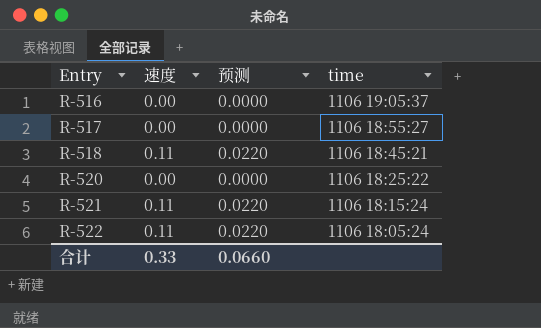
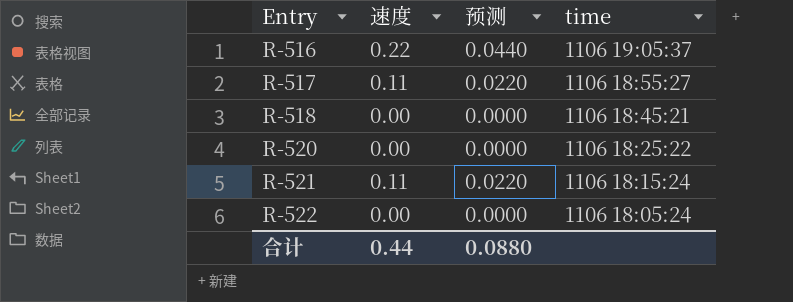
R-516 | 速度: 0.00 -> 0.22
R-516 | 预测: 0.0000 -> 0.0440
R-517 | 速度: 0.00 -> 0.11
R-517 | 预测: 0.0000 -> 0.0220
R-518 | 速度: 0.11 -> 0.00
R-518 | 预测: 0.0220 -> 0.0000
R-522 | 速度: 0.11 -> 0.00
R-522 | 预测: 0.0220 -> 0.0000
合计 | 速度: 0.33 -> 0.44
合计 | 预测: 0.0660 -> 0.0880

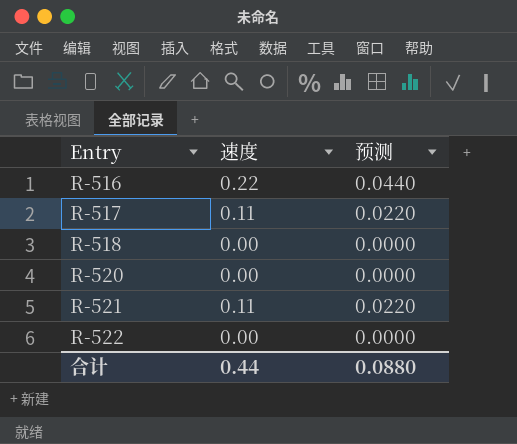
column time | position: 4 -> none

